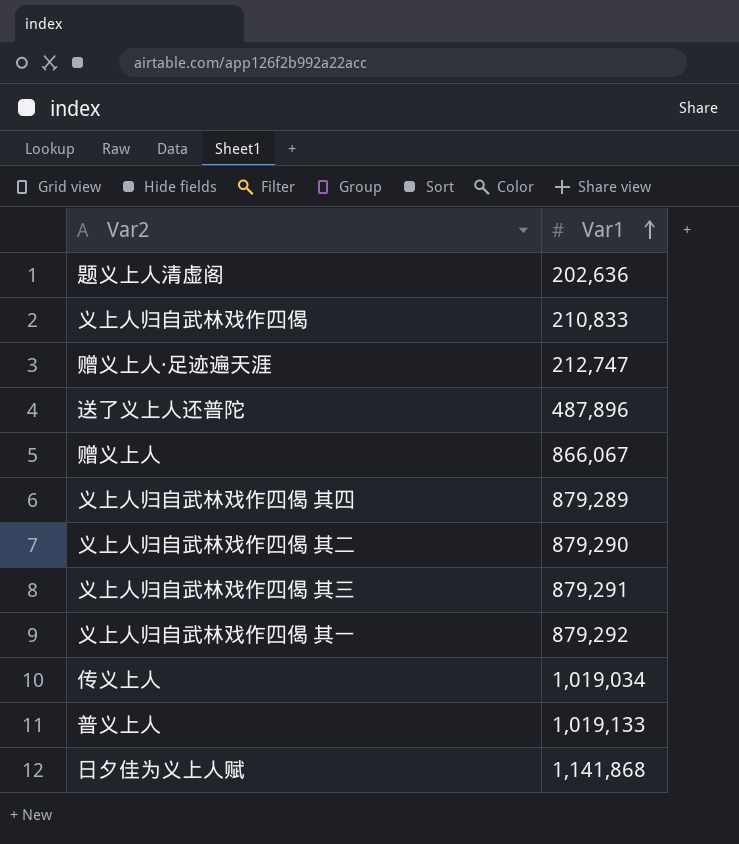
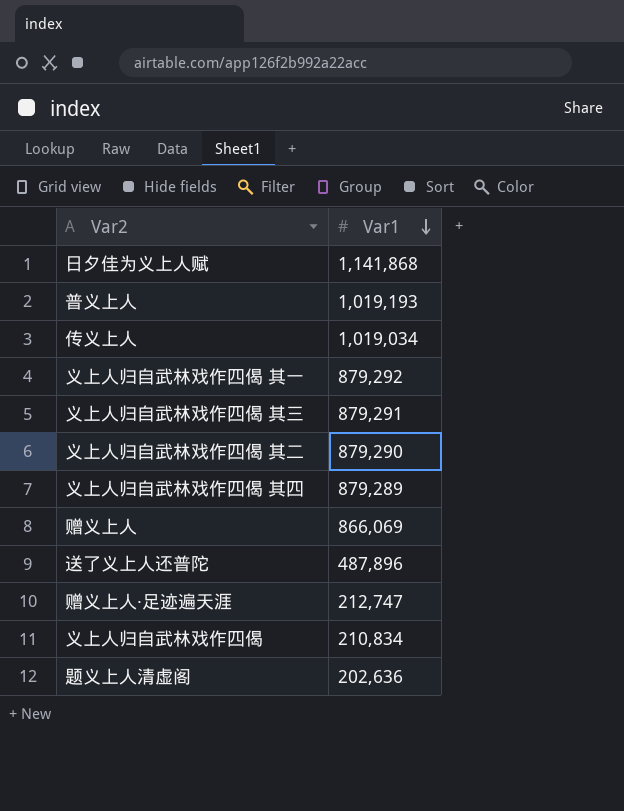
row order: Var1 ascending -> Var1 descending
普义上人 | Var1: 1,019,133 -> 1,019,193
赠义上人 | Var1: 866,067 -> 866,069
义上人归自武林戏作四偈 | Var1: 210,833 -> 210,834

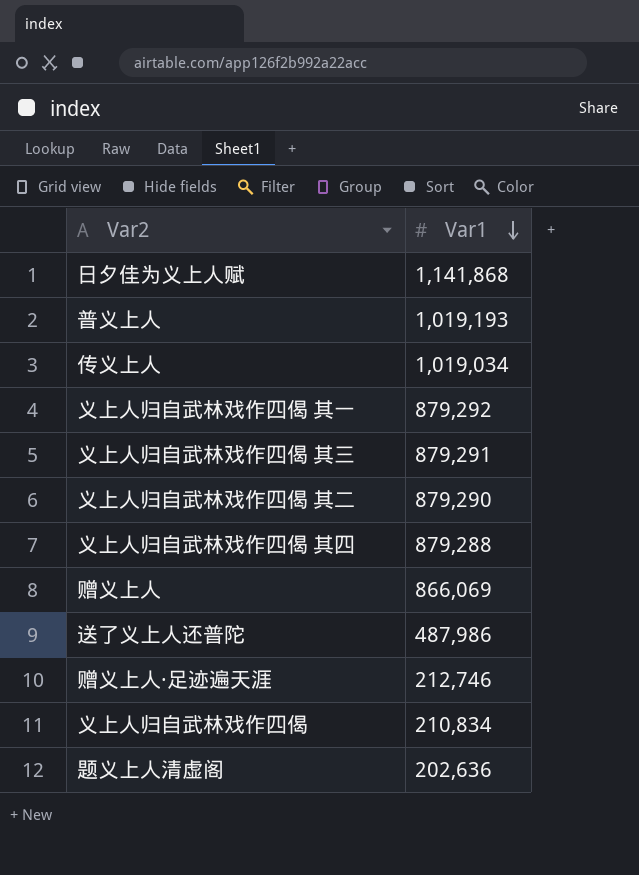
义上人归自武林戏作四偈 其四 | Var1: 879,289 -> 879,288
送了义上人还普陀 | Var1: 487,896 -> 487,986
赠义上人·足迹遍天涯 | Var1: 212,747 -> 212,746

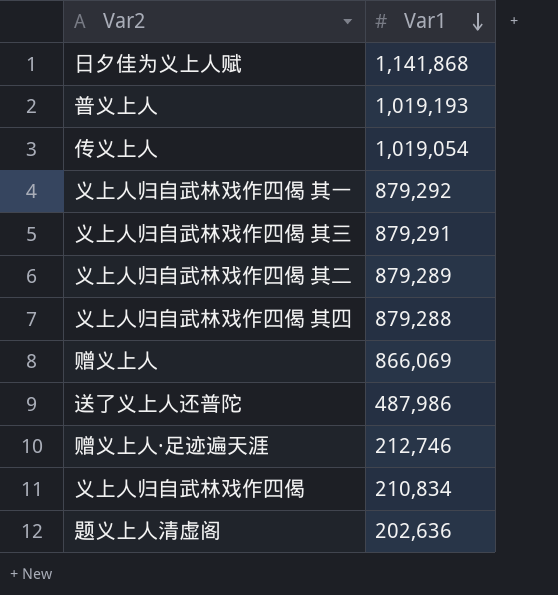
传义上人 | Var1: 1,019,034 -> 1,019,054
义上人归自武林戏作四偈 其二 | Var1: 879,290 -> 879,289

